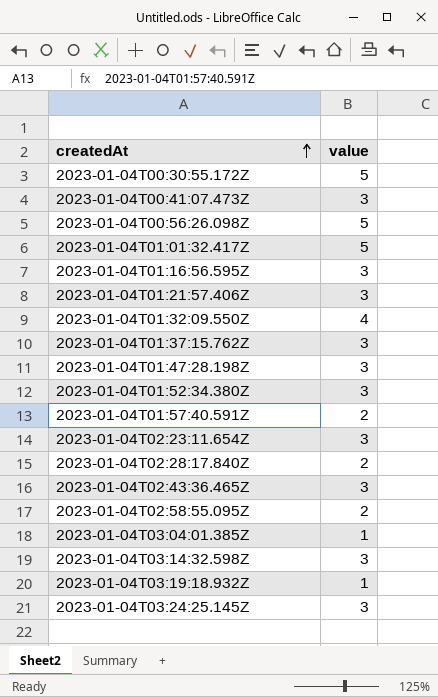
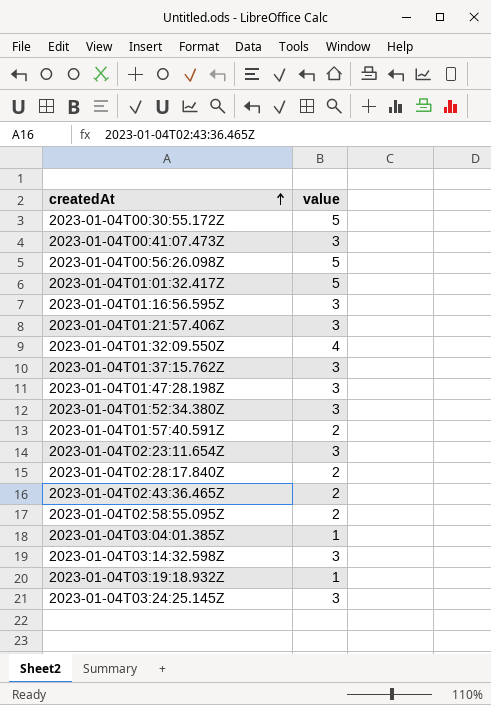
2023-01-04T02:43:36.465Z | value: 3 -> 2

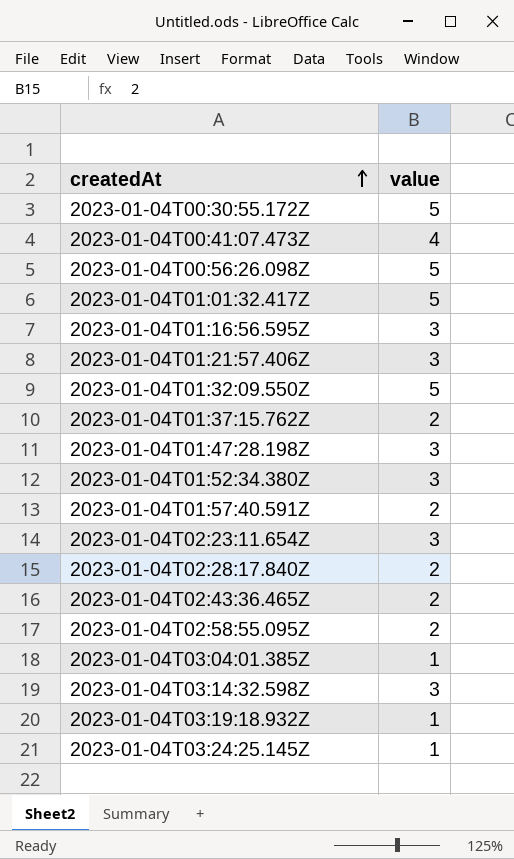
2023-01-04T00:41:07.473Z | value: 3 -> 4
2023-01-04T01:32:09.550Z | value: 4 -> 5
2023-01-04T01:37:15.762Z | value: 3 -> 2
2023-01-04T03:24:25.145Z | value: 3 -> 1

